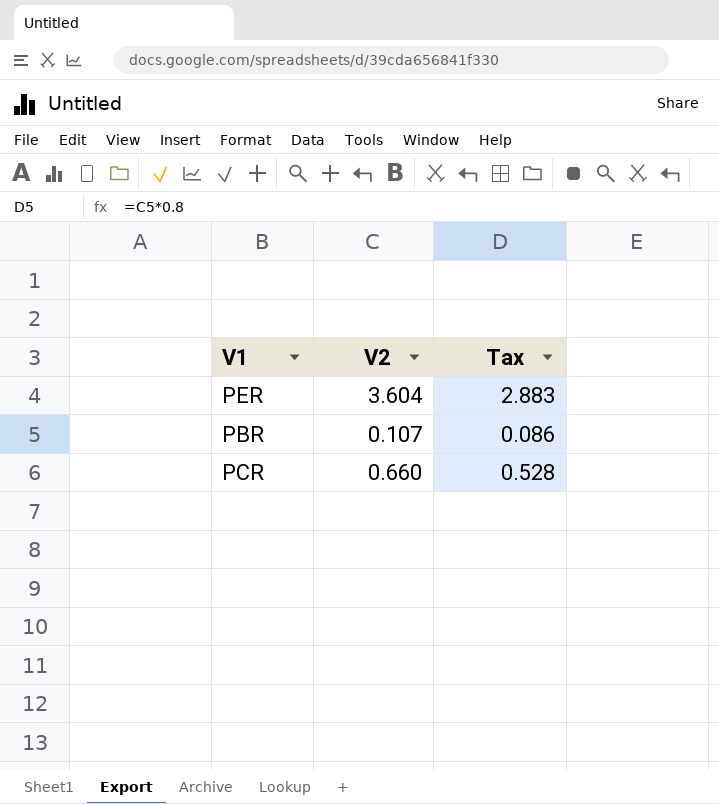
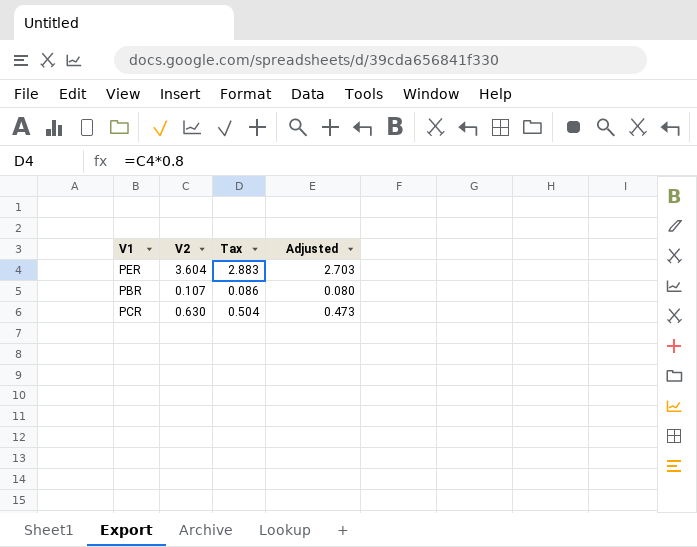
column Adjusted | formula: none -> [V2] * 0.75
PCR | V2: 0.660 -> 0.630
PCR | Tax: 0.528 -> 0.504

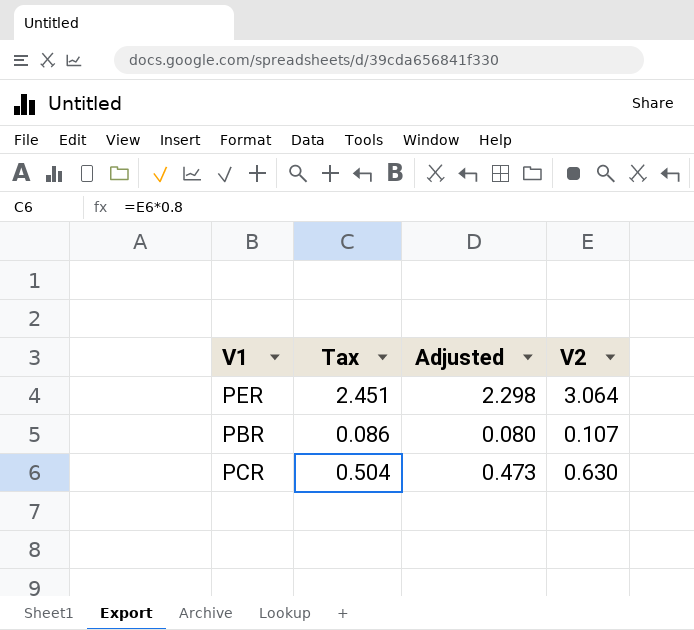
column V2 | position: 2 -> 4
PER | Tax: 2.883 -> 2.451
PER | Adjusted: 2.703 -> 2.298
PER | V2: 3.604 -> 3.064

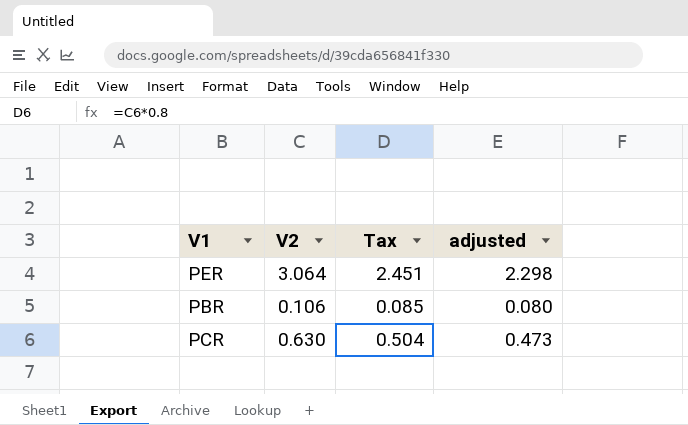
column V2 | position: 4 -> 2
column name: Adjusted -> adjusted
PBR | V2: 0.107 -> 0.106
PBR | Tax: 0.086 -> 0.085

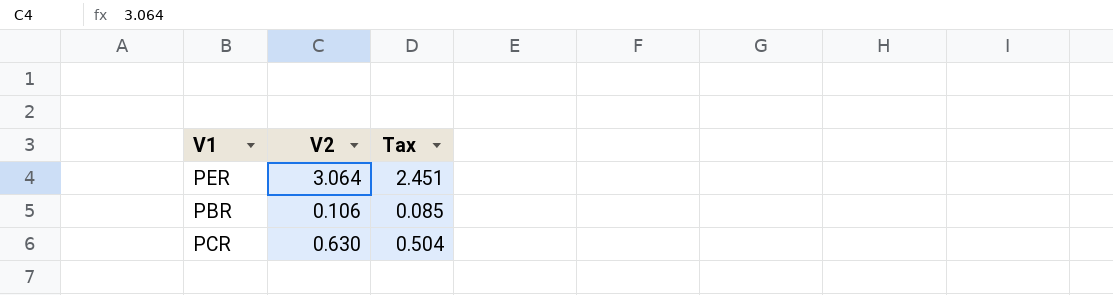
column adjusted | formula: [V2] * 0.75 -> none

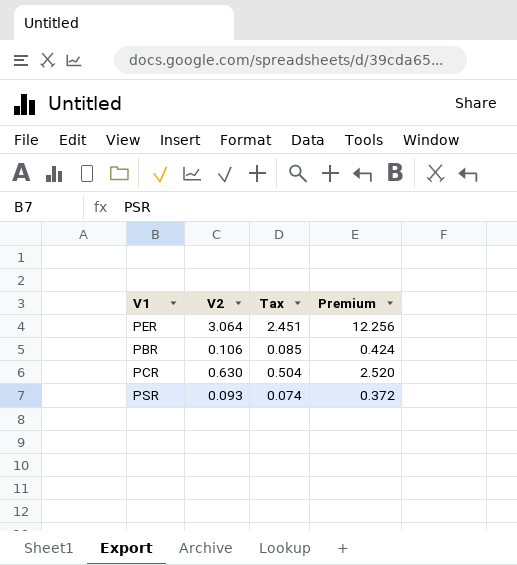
column Premium | formula: none -> [V2] * 4
row PSR: none -> 0.093 | 0.074 | 0.372

